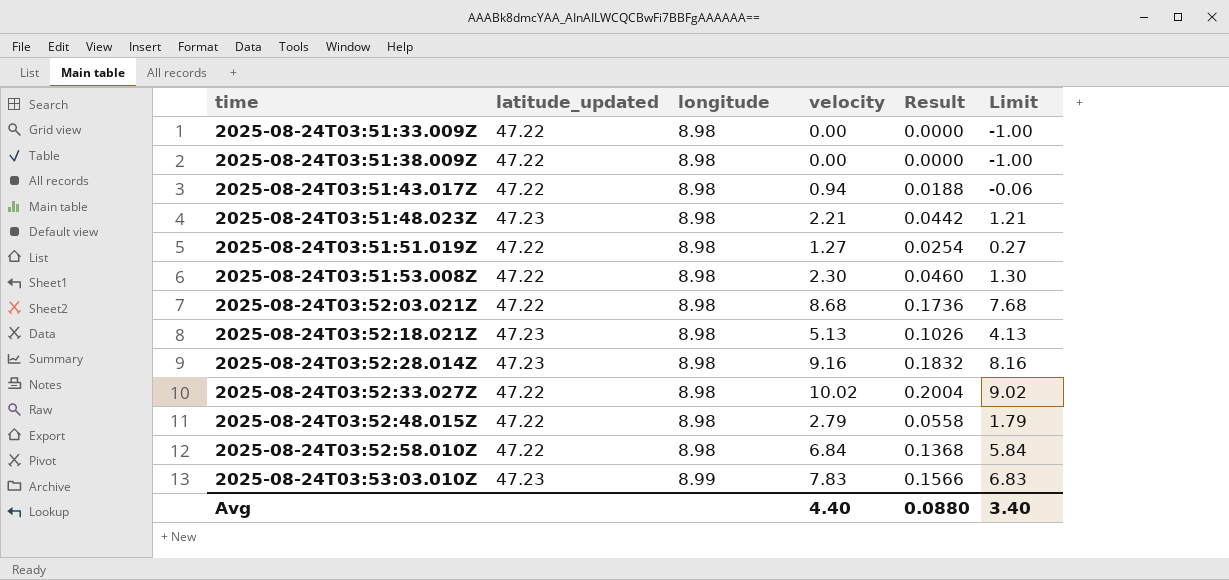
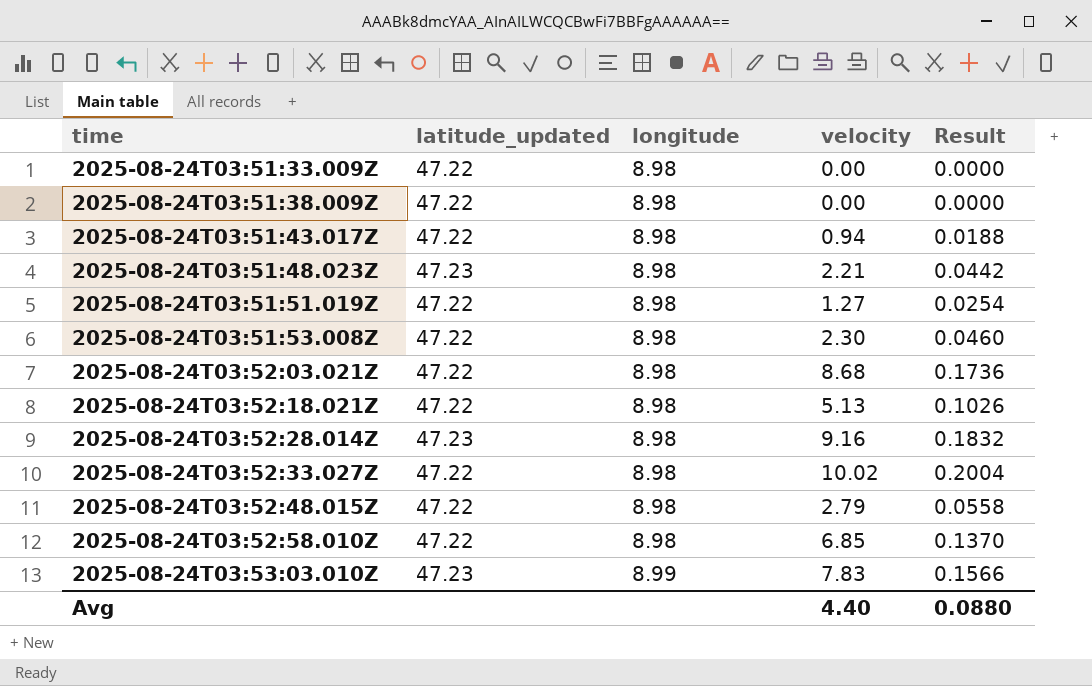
column Limit | formula: [velocity] - 1 -> none
2025-08-24T03:52:18.021Z | latitude_updated: 47.23 -> 47.22
2025-08-24T03:52:58.010Z | velocity: 6.84 -> 6.85
2025-08-24T03:52:58.010Z | Result: 0.1368 -> 0.1370

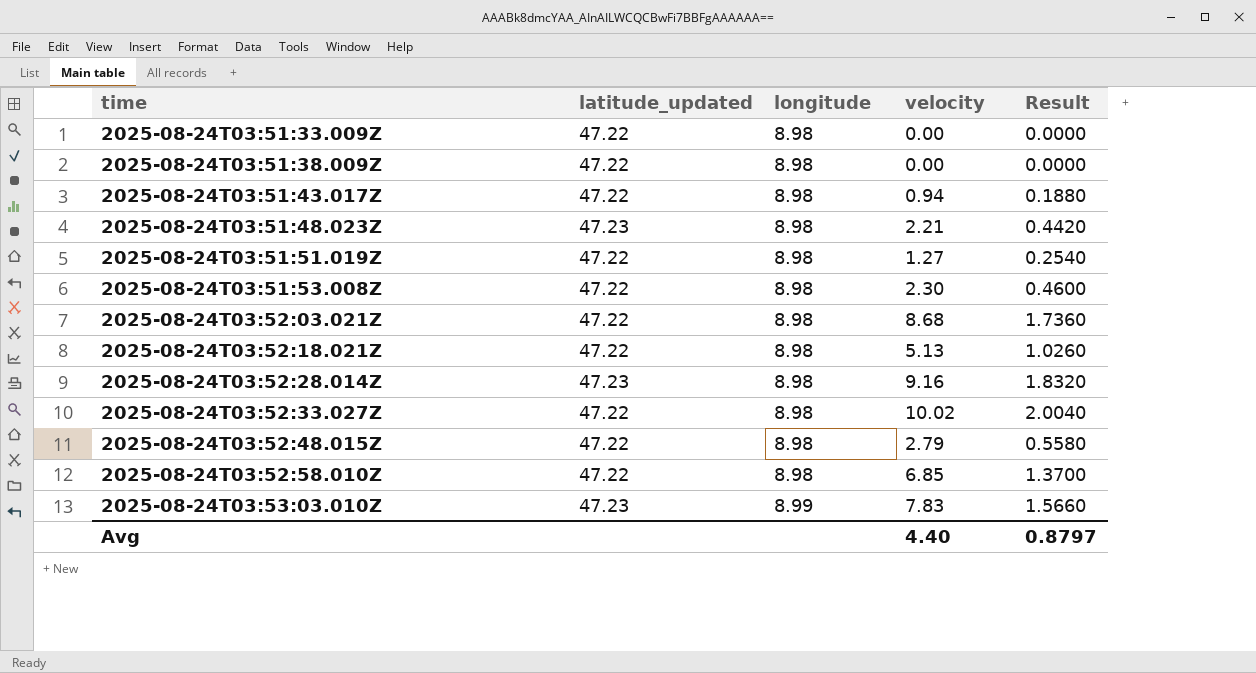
column Result | formula: [velocity] * 0.02 -> [velocity] * 0.2
Avg | Result: 0.0880 -> 0.8797

